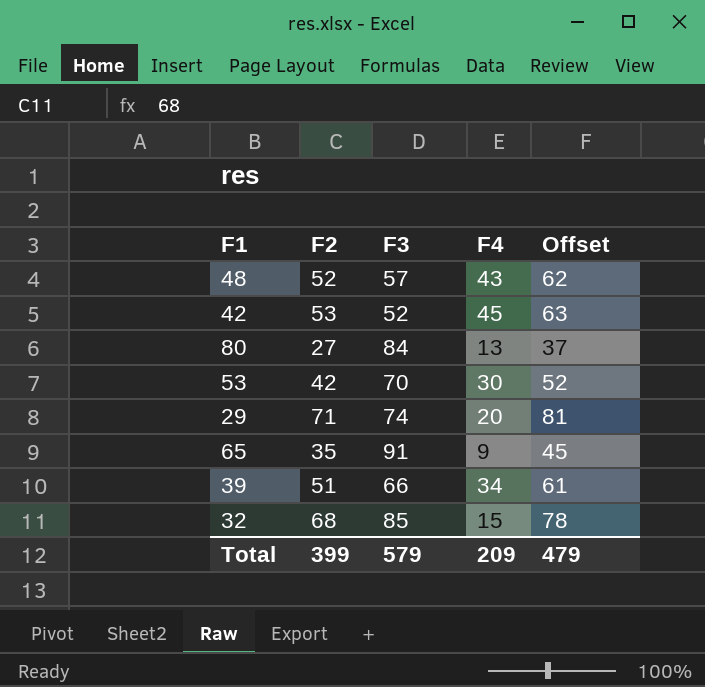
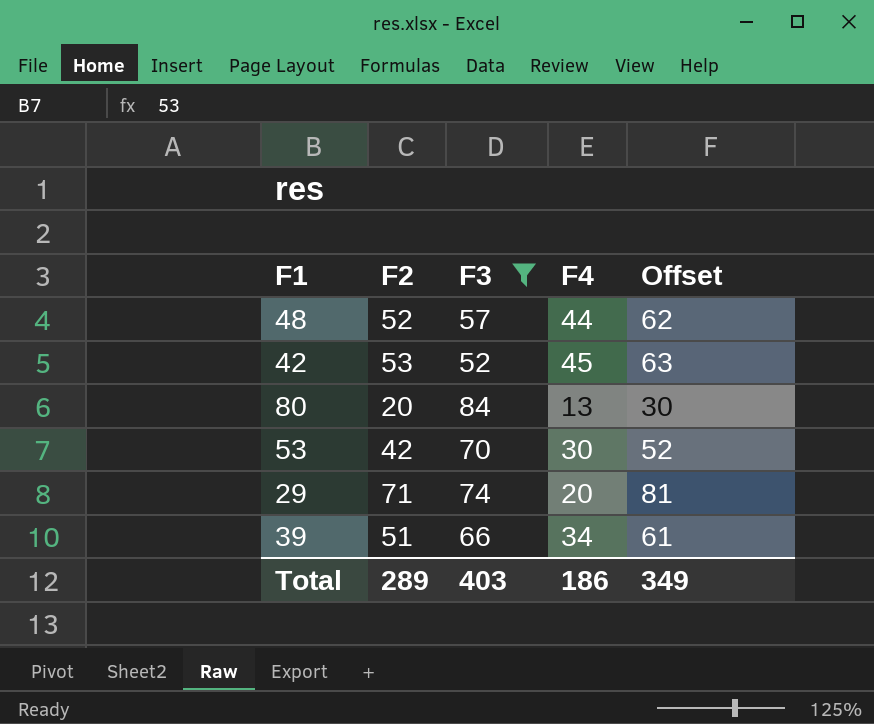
filter: none -> F3 <= 84
48 | F4: 43 -> 44
80 | F2: 27 -> 20
80 | Offset: 37 -> 30
Total | F2: 399 -> 289
Total | F3: 579 -> 403
Total | F4: 209 -> 186
Total | Offset: 479 -> 349

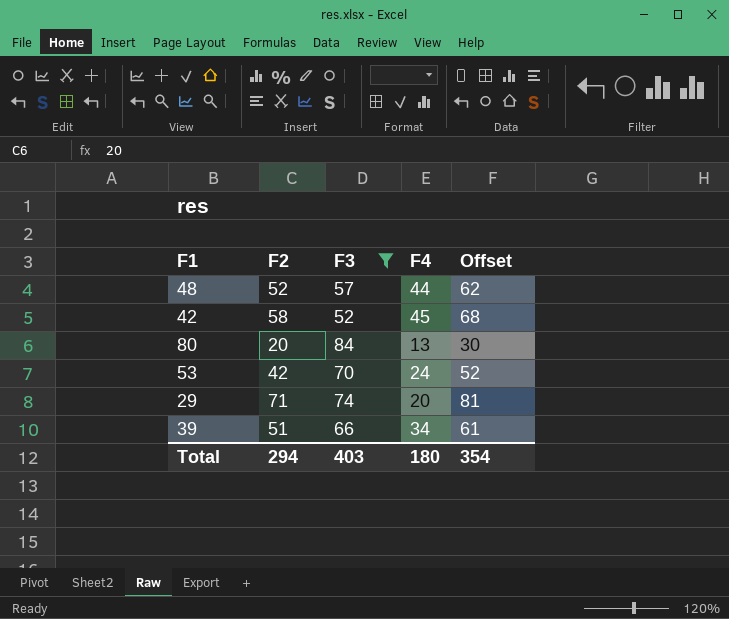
42 | F2: 53 -> 58
42 | Offset: 63 -> 68
53 | F4: 30 -> 24
Total | F2: 289 -> 294
Total | F4: 186 -> 180
Total | Offset: 349 -> 354

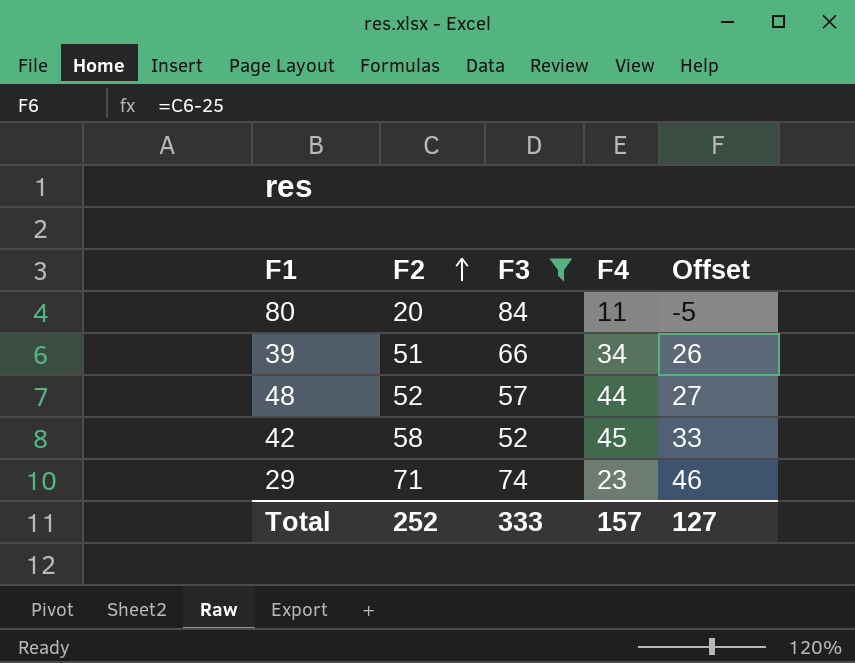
row order: none -> F2 ascending
column Offset | formula: [F2] + 10 -> [F2] - 25
row 53: 42 | 70 | 24 | 52 -> none
80 | F4: 13 -> 11
29 | F4: 20 -> 23
Total | F2: 294 -> 252
Total | F3: 403 -> 333
Total | F4: 180 -> 157
Total | Offset: 354 -> 127

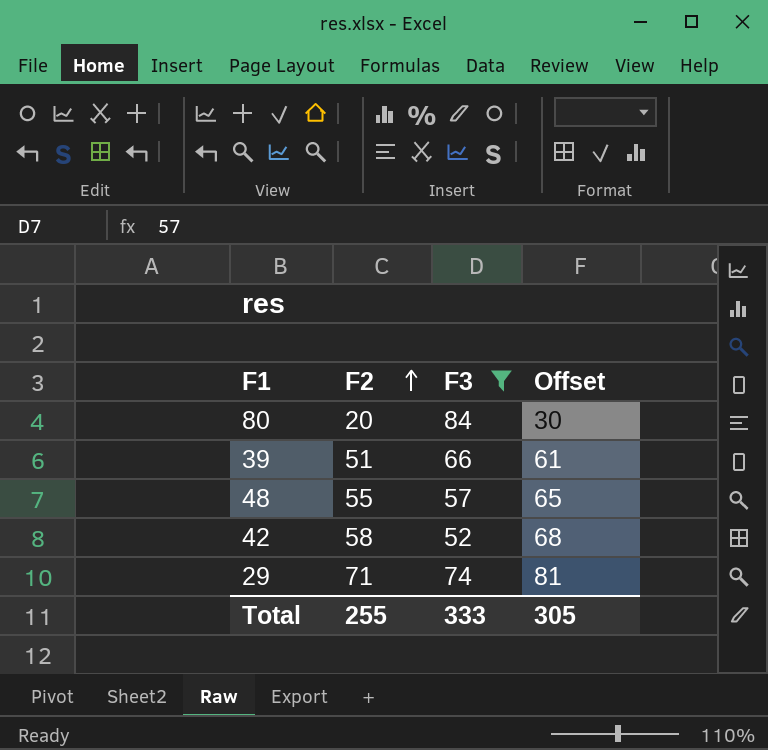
column F4 | position: 4 -> none
column Offset | formula: [F2] - 25 -> [F2] + 10
48 | F2: 52 -> 55
Total | F2: 252 -> 255
Total | Offset: 127 -> 305

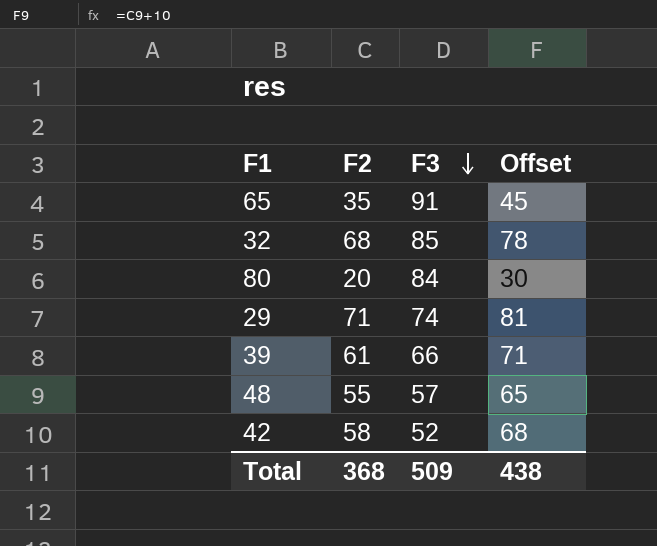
filter: F3 <= 84 -> none
row order: F2 ascending -> F3 descending
39 | F2: 51 -> 61
39 | Offset: 61 -> 71
Total | F2: 255 -> 368
Total | F3: 333 -> 509
Total | Offset: 305 -> 438

